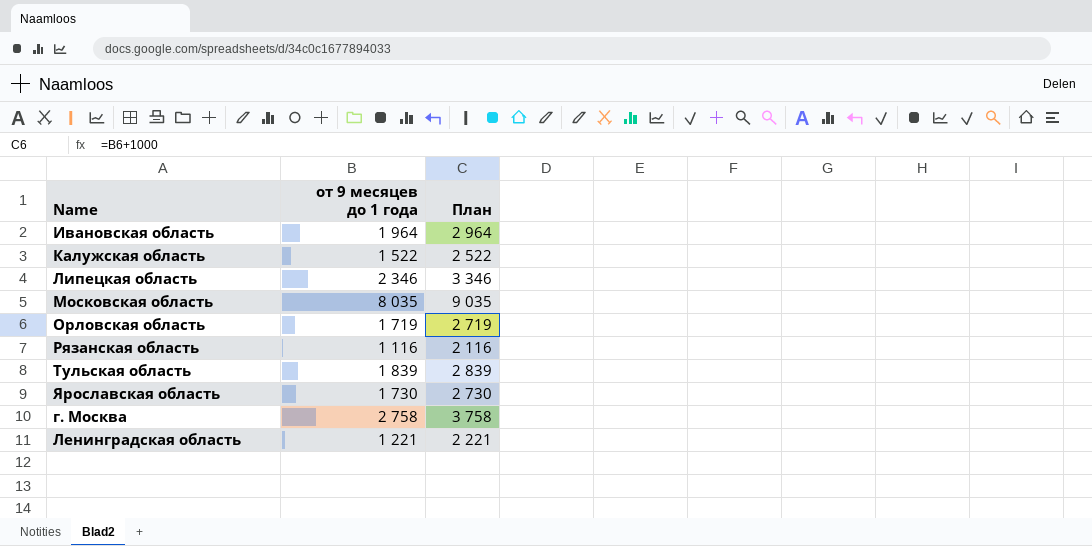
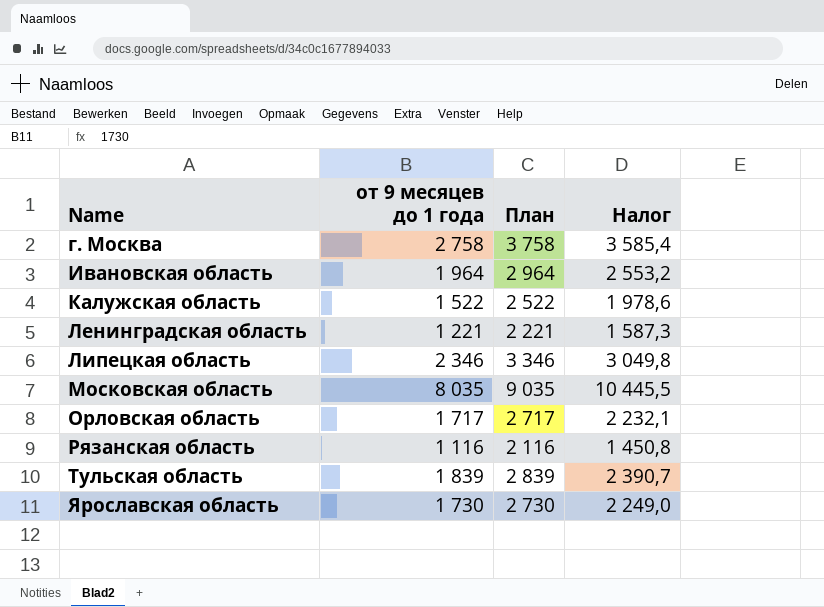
row order: none -> Name ascending
column Налог | formula: none -> [от 9 месяцев до 1 года] * 1,3
Орловская область | от 9 месяцев до 1 года: 1 719 -> 1 717
Орловская область | План: 2 719 -> 2 717

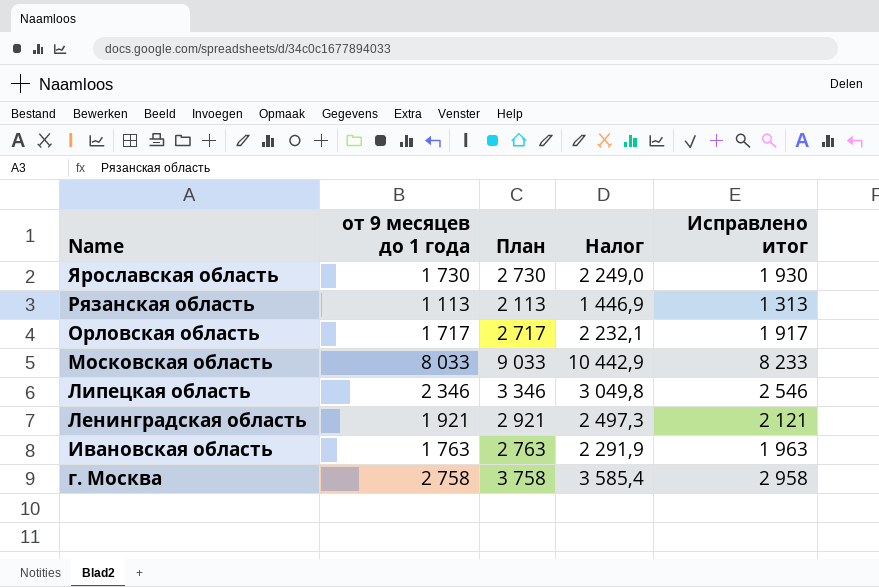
row order: Name ascending -> Name descending
column Исправлено итог | formula: none -> [от 9 месяцев до 1 года] + 200
row Калужская область: 1 522 | 2 522 | 1 978,6 -> none
row Тульская область: 1 839 | 2 839 | 2 390,7 -> none
Рязанская область | от 9 месяцев до 1 года: 1 116 -> 1 113
Рязанская область | План: 2 116 -> 2 113
Рязанская область | Налог: 1 450,8 -> 1 446,9
Московская область | от 9 месяцев до 1 года: 8 035 -> 8 033
Московская область | План: 9 035 -> 9 033
Московская область | Налог: 10 445,5 -> 10 442,9
Ленинградская область | от 9 месяцев до 1 года: 1 221 -> 1 921
Ленинградская область | План: 2 221 -> 2 921
Ленинградская область | Налог: 1 587,3 -> 2 497,3
Ивановская область | от 9 месяцев до 1 года: 1 964 -> 1 763
Ивановская область | План: 2 964 -> 2 763
Ивановская область | Налог: 2 553,2 -> 2 291,9

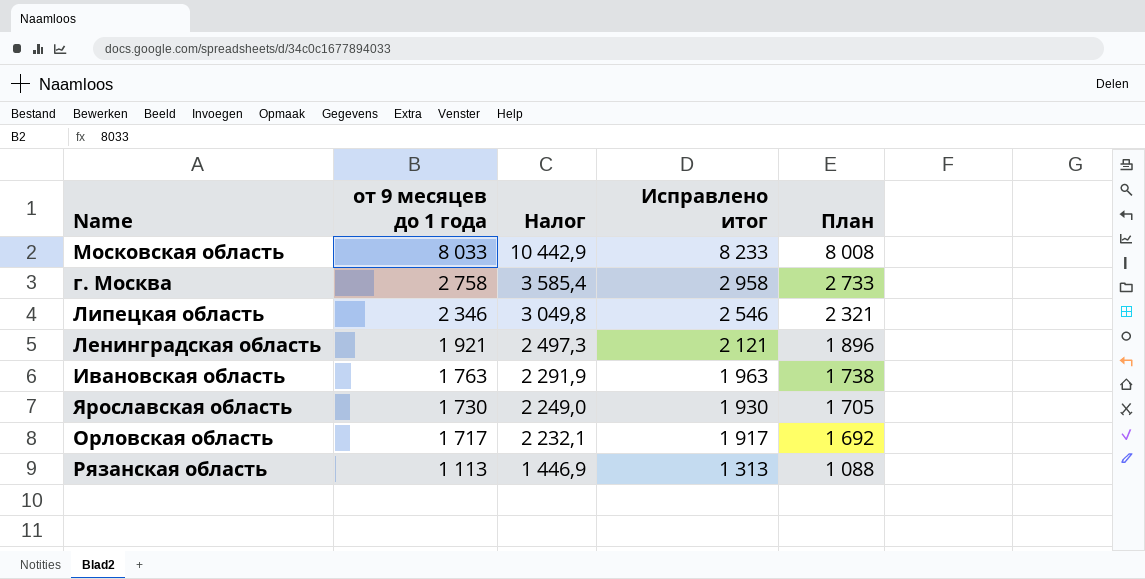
row order: Name descending -> от 9 месяцев до 1 года descending
column План | formula: [от 9 месяцев до 1 года] + 1000 -> [от 9 месяцев до 1 года] - 25
column План | position: 3 -> 5

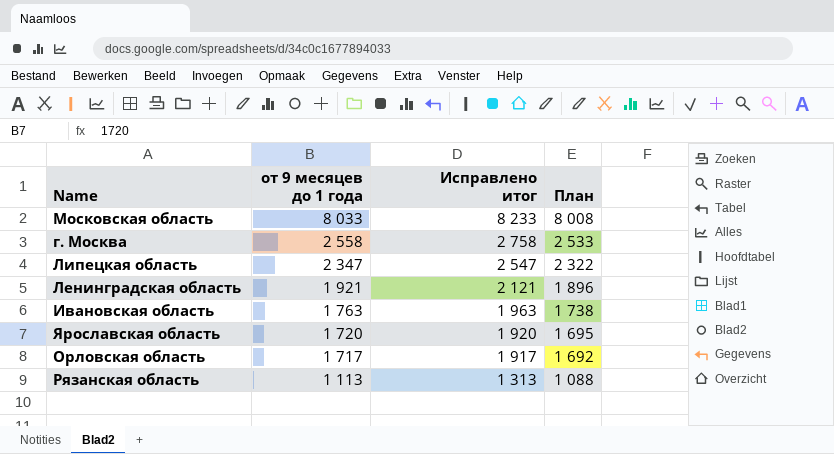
column Налог | formula: [от 9 месяцев до 1 года] * 1,3 -> none
г. Москва | от 9 месяцев до 1 года: 2 758 -> 2 558
г. Москва | Исправлено итог: 2 958 -> 2 758
г. Москва | План: 2 733 -> 2 533
Липецкая область | от 9 месяцев до 1 года: 2 346 -> 2 347
Липецкая область | Исправлено итог: 2 546 -> 2 547
Липецкая область | План: 2 321 -> 2 322
Ярославская область | от 9 месяцев до 1 года: 1 730 -> 1 720
Ярославская область | Исправлено итог: 1 930 -> 1 920
Ярославская область | План: 1 705 -> 1 695

